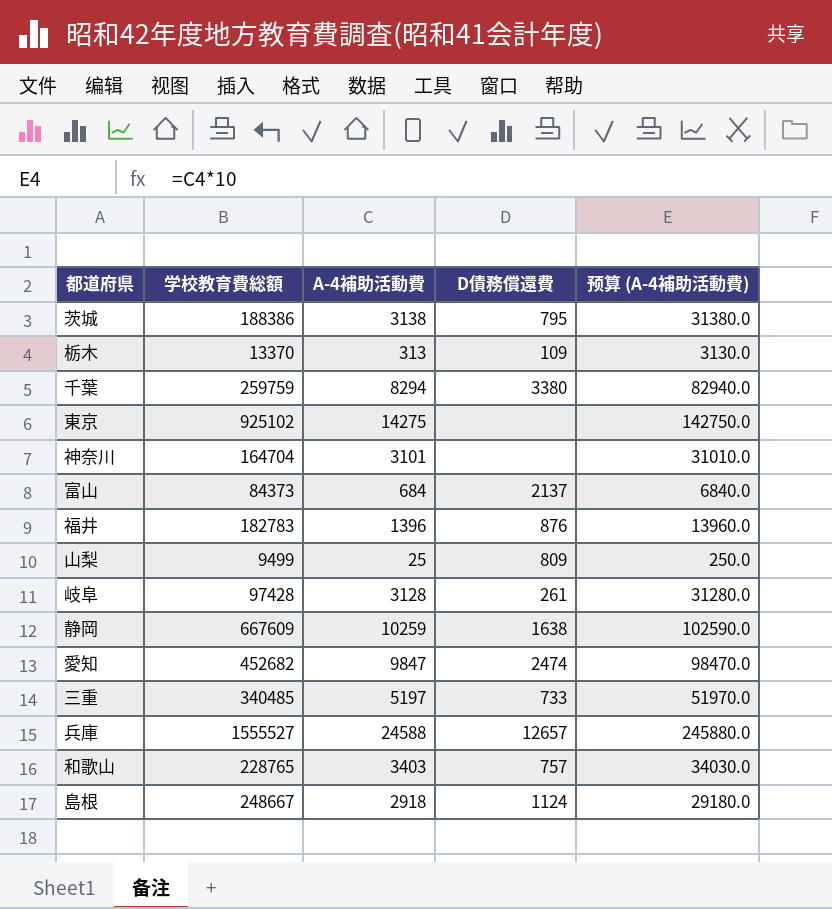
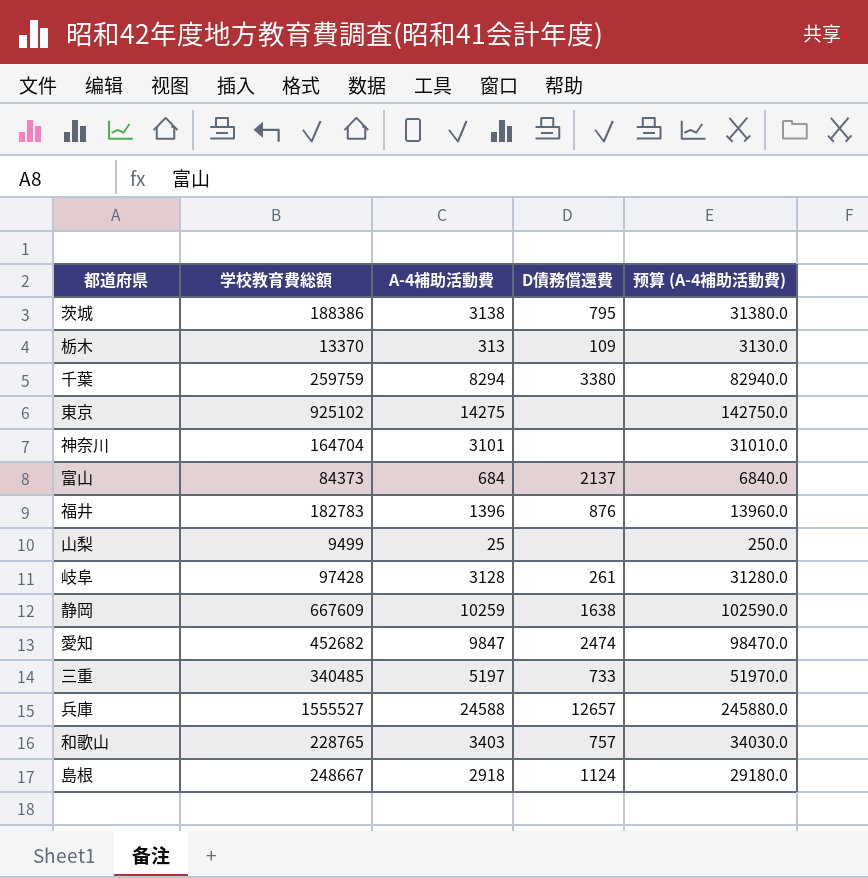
山梨 | D債務償還費: 809 -> none

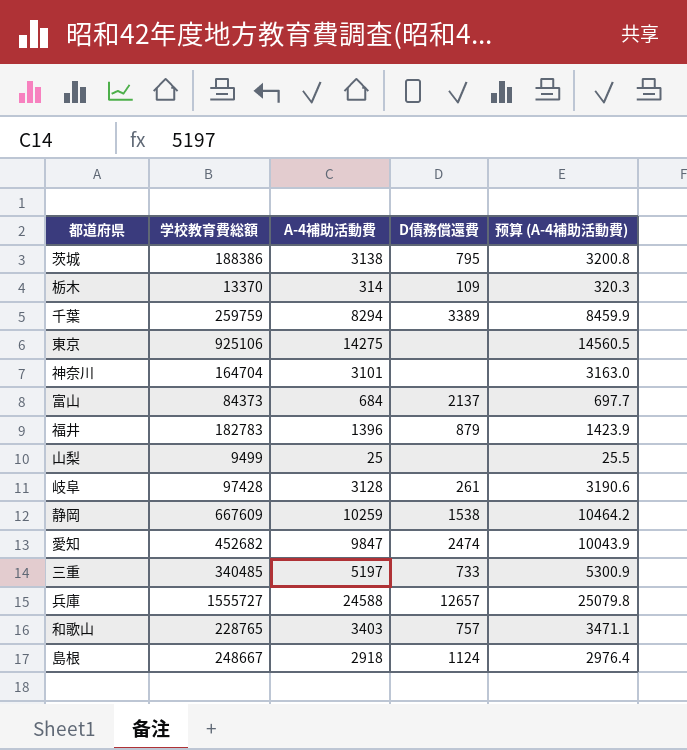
column 预算 (A-4補助活動費) | formula: [A-4補助活動費] * 10 -> [A-4補助活動費] * 1.02
栃木 | A-4補助活動費: 313 -> 314
千葉 | D債務償還費: 3380 -> 3389
東京 | 学校教育費総額: 925102 -> 925106
福井 | D債務償還費: 876 -> 879
静岡 | D債務償還費: 1638 -> 1538
兵庫 | 学校教育費総額: 1555527 -> 1555727

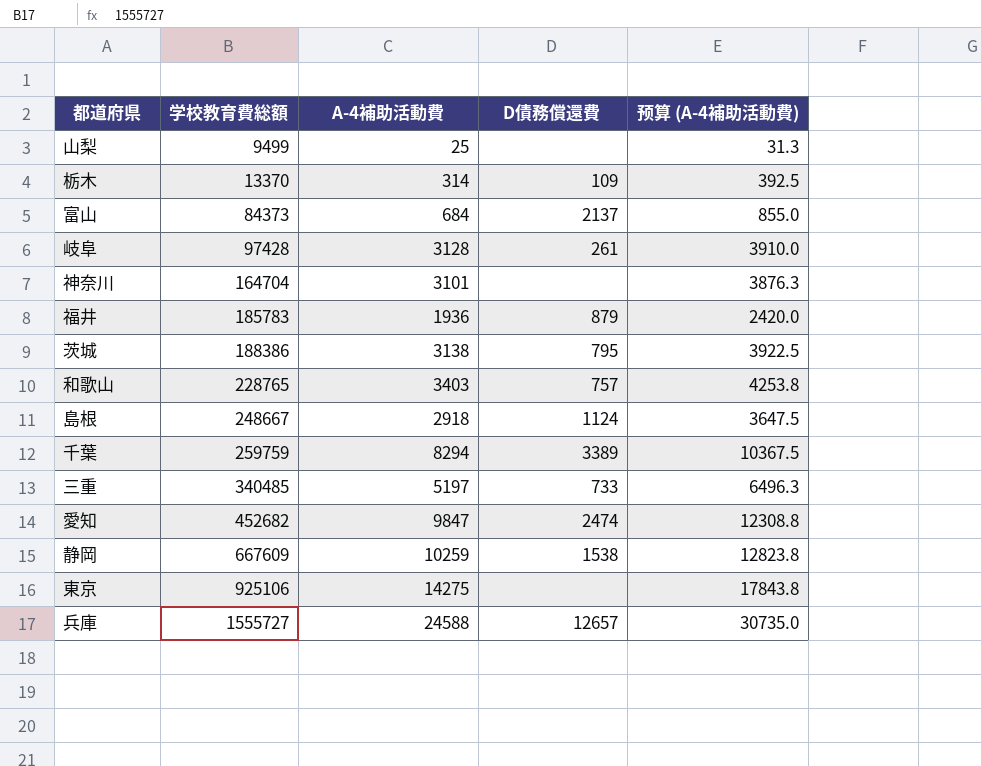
row order: none -> 学校教育費総額 ascending
column 预算 (A-4補助活動費) | formula: [A-4補助活動費] * 1.02 -> [A-4補助活動費] * 1.25
福井 | 学校教育費総額: 182783 -> 185783
福井 | A-4補助活動費: 1396 -> 1936

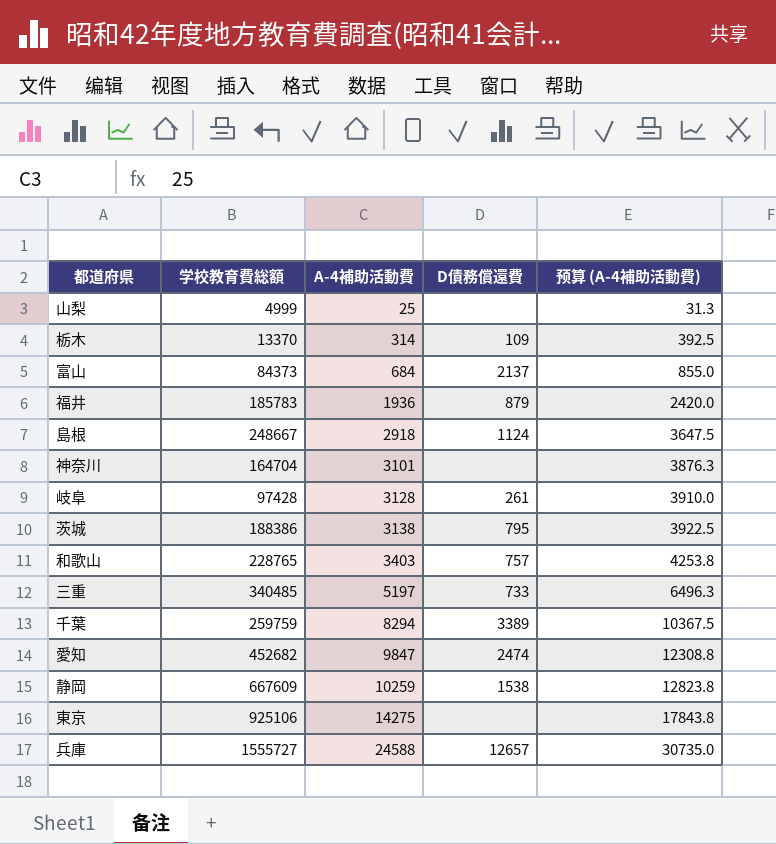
row order: 学校教育費総額 ascending -> A-4補助活動費 ascending
山梨 | 学校教育費総額: 9499 -> 4999

